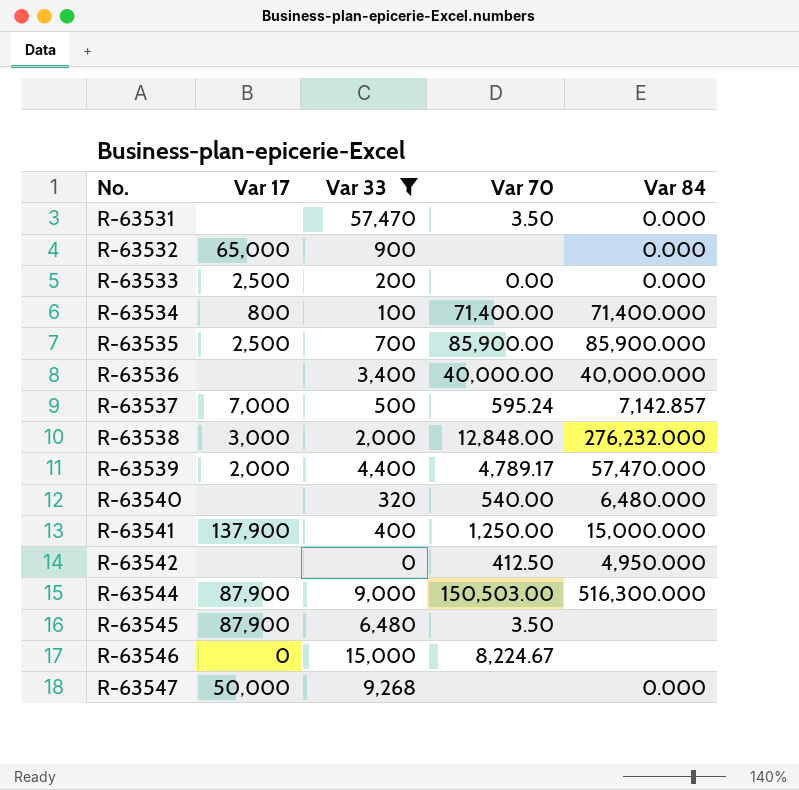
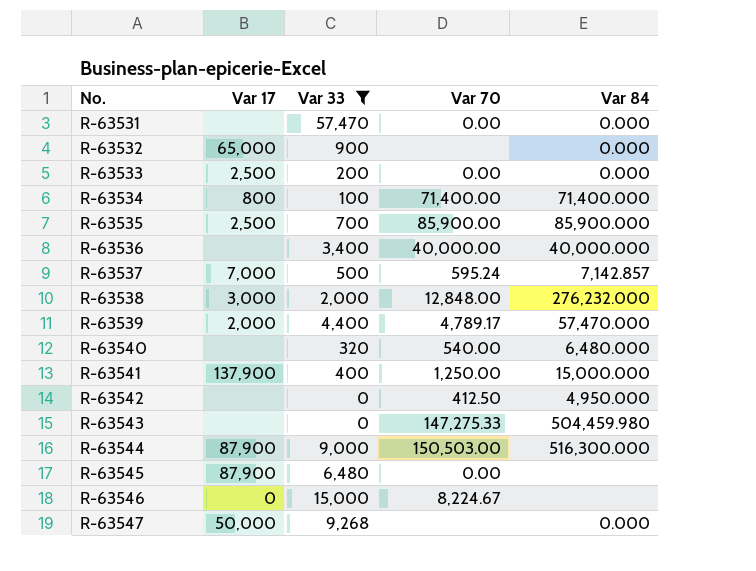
R-63531 | Var 70: 3.50 -> 0.00
row R-63543: none -> none | 0 | 147,275.33 | 504,459.980
R-63545 | Var 70: 3.50 -> 0.00

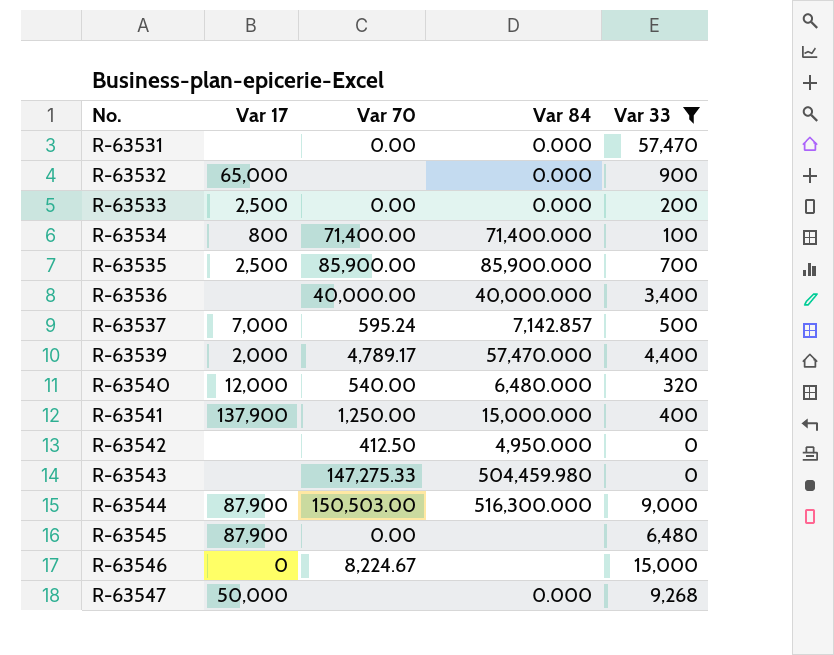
column Var 33 | position: 3 -> 5
row R-63538: 3,000 | 2,000 | 12,848.00 | 276,232.000 -> none
R-63540 | Var 17: none -> 12,000

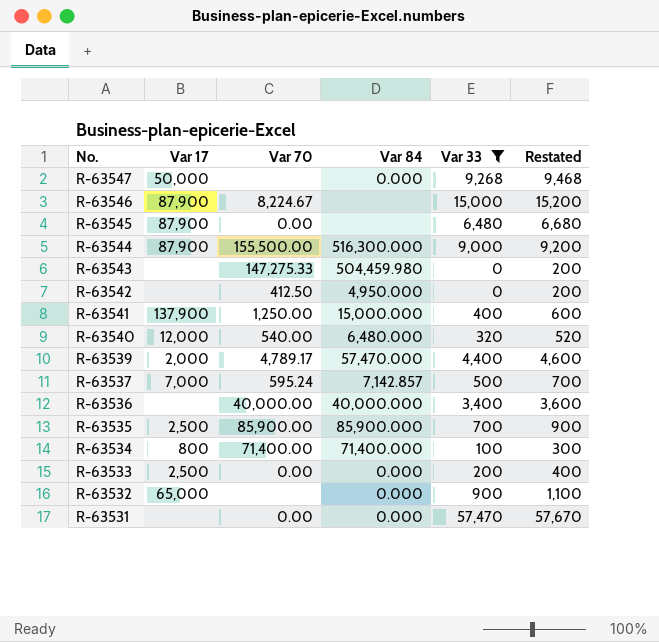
row order: No. ascending -> No. descending
column Restated | formula: none -> [Var 33] + 200
R-63546 | Var 17: 0 -> 87,900
R-63544 | Var 70: 150,503.00 -> 155,500.00

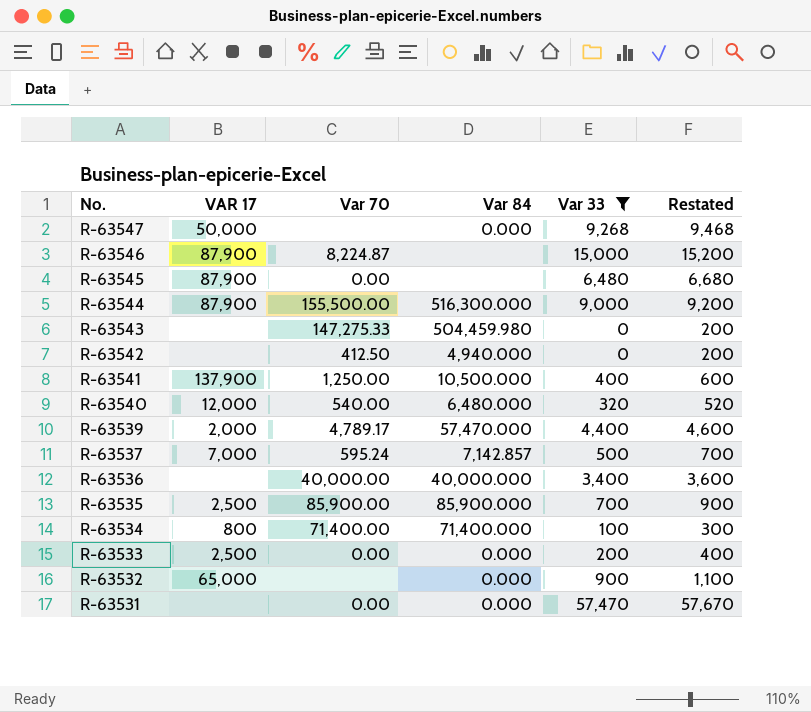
column name: Var 17 -> VAR 17
R-63546 | Var 70: 8,224.67 -> 8,224.87
R-63542 | Var 84: 4,950.000 -> 4,940.000
R-63541 | Var 84: 15,000.000 -> 10,500.000

